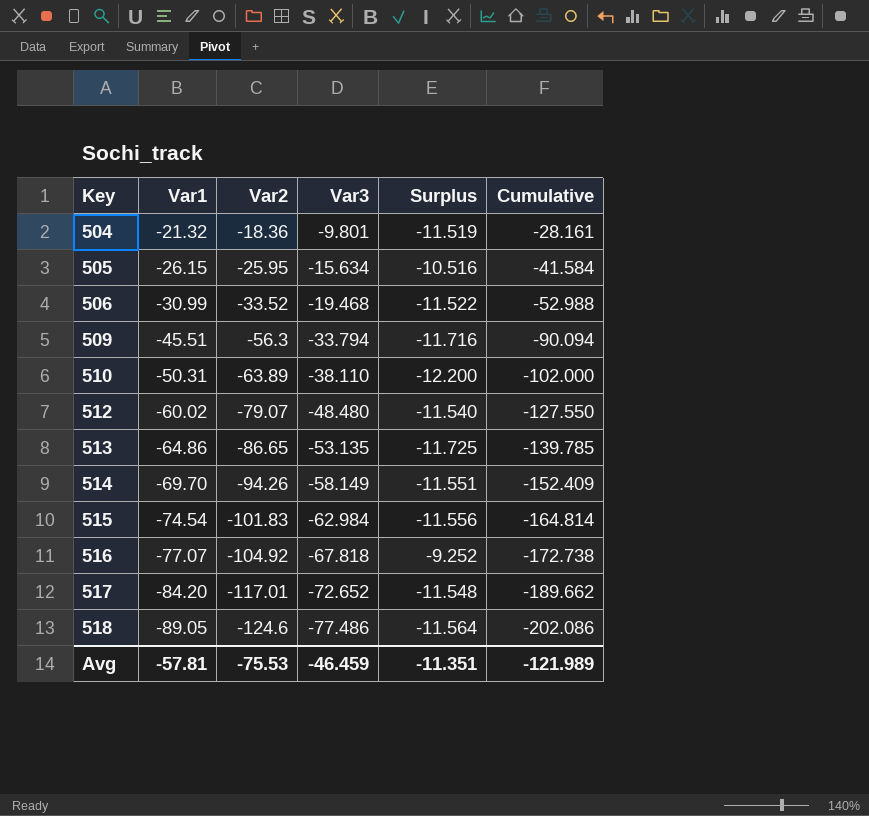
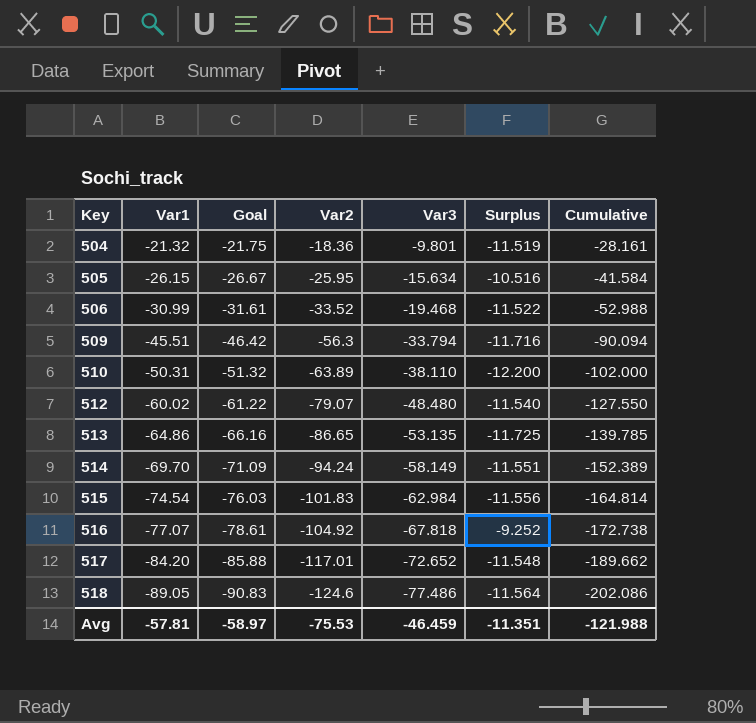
column Goal | formula: none -> [Var1] * 1.02
514 | Var2: -94.26 -> -94.24
514 | Cumulative: -152.409 -> -152.389
Avg | Cumulative: -121.989 -> -121.988

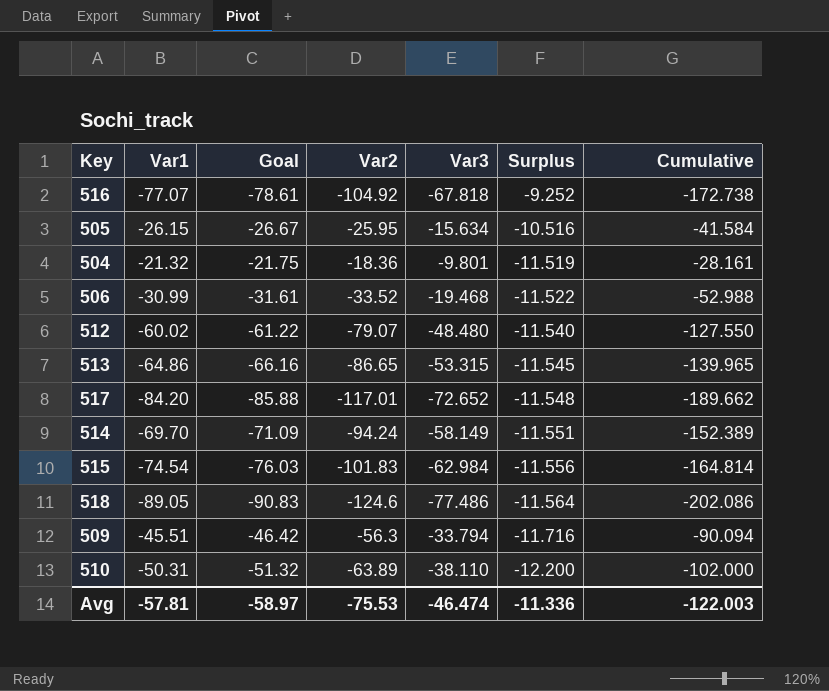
row order: Key ascending -> Surplus descending
513 | Var3: -53.135 -> -53.315
513 | Surplus: -11.725 -> -11.545
513 | Cumulative: -139.785 -> -139.965
Avg | Var3: -46.459 -> -46.474
Avg | Surplus: -11.351 -> -11.336
Avg | Cumulative: -121.988 -> -122.003

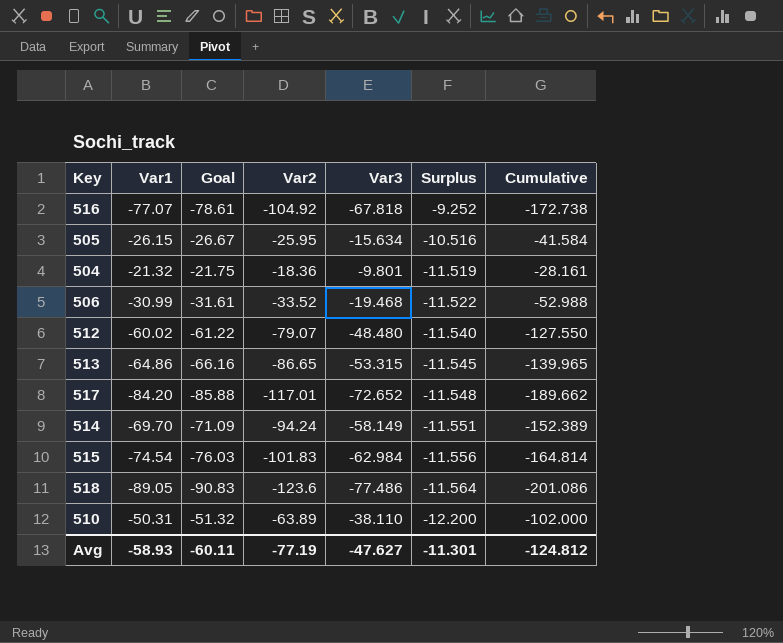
row 509: -45.51 | -46.42 | -56.3 | -33.794 | -11.716 | -90.094 -> none
518 | Var2: -124.6 -> -123.6
518 | Cumulative: -202.086 -> -201.086
Avg | Var1: -57.81 -> -58.93
Avg | Goal: -58.97 -> -60.11
Avg | Var2: -75.53 -> -77.19
Avg | Var3: -46.474 -> -47.627
Avg | Surplus: -11.336 -> -11.301
Avg | Cumulative: -122.003 -> -124.812

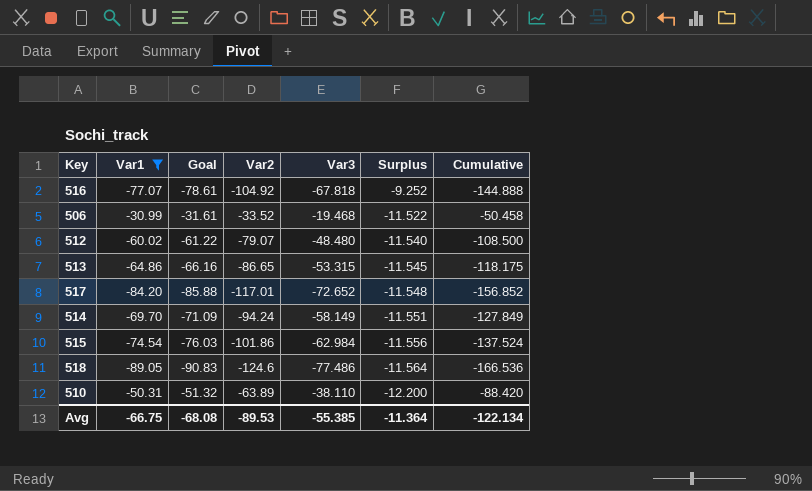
filter: none -> Var1 <= -30.99
column Cumulative | formula: [Var2] + [Var3] -> [Var1] + [Var3]
515 | Var2: -101.83 -> -101.86
518 | Var2: -123.6 -> -124.6
Avg | Var1: -58.93 -> -66.75
Avg | Goal: -60.11 -> -68.08
Avg | Var2: -77.19 -> -89.53
Avg | Var3: -47.627 -> -55.385
Avg | Surplus: -11.301 -> -11.364
Avg | Cumulative: -124.812 -> -122.134

